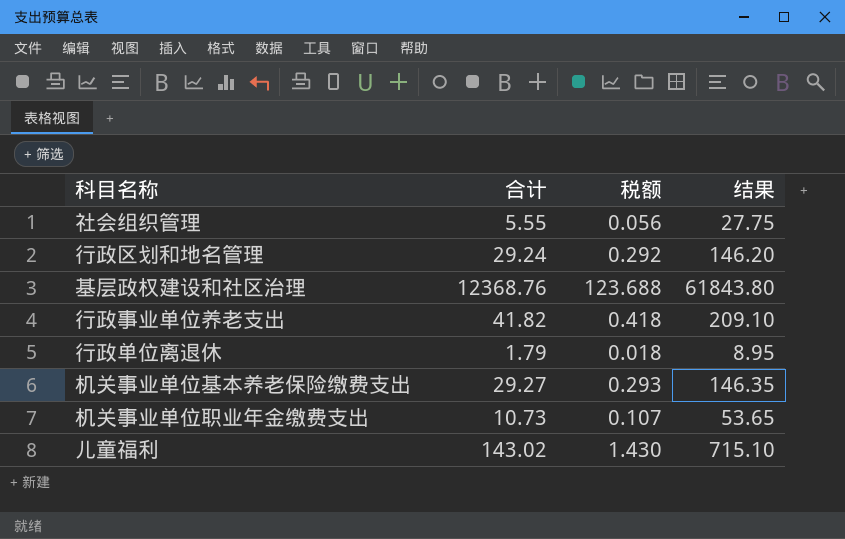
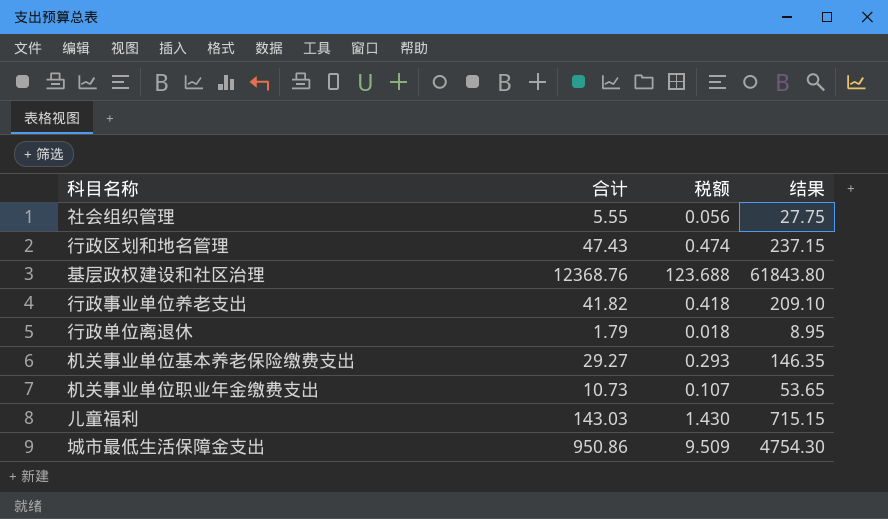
行政区划和地名管理 | 合计: 29.24 -> 47.43
行政区划和地名管理 | 税额: 0.292 -> 0.474
行政区划和地名管理 | 结果: 146.20 -> 237.15
儿童福利 | 合计: 143.02 -> 143.03
儿童福利 | 结果: 715.10 -> 715.15
row 城市最低生活保障金支出: none -> 950.86 | 9.509 | 4754.30

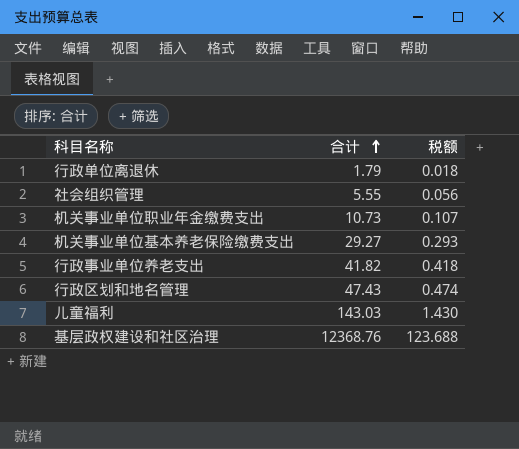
row order: none -> 合计 ascending
column 结果 | formula: [合计] * 5 -> none
row 城市最低生活保障金支出: 950.86 | 9.509 | 4754.30 -> none

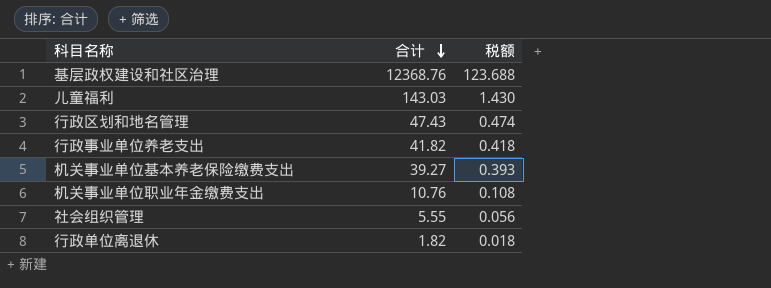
row order: 合计 ascending -> 合计 descending
机关事业单位基本养老保险缴费支出 | 合计: 29.27 -> 39.27
机关事业单位基本养老保险缴费支出 | 税额: 0.293 -> 0.393
机关事业单位职业年金缴费支出 | 合计: 10.73 -> 10.76
机关事业单位职业年金缴费支出 | 税额: 0.107 -> 0.108
行政单位离退休 | 合计: 1.79 -> 1.82

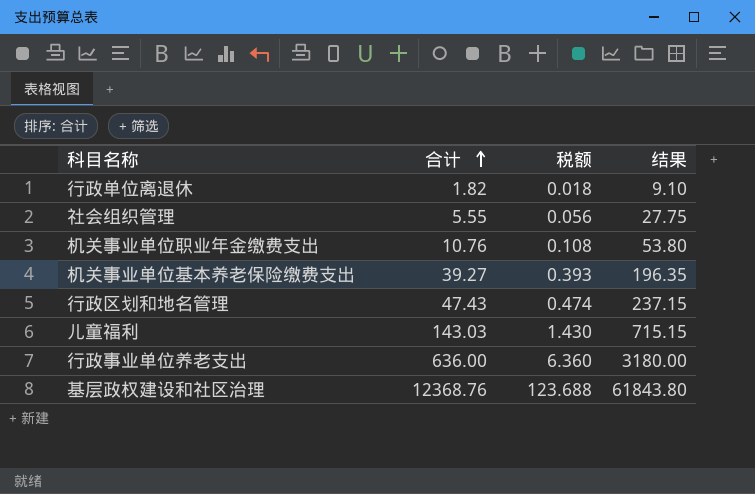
row order: 合计 descending -> 合计 ascending
column 结果 | formula: none -> [合计] * 5
行政事业单位养老支出 | 合计: 41.82 -> 636.00
行政事业单位养老支出 | 税额: 0.418 -> 6.360

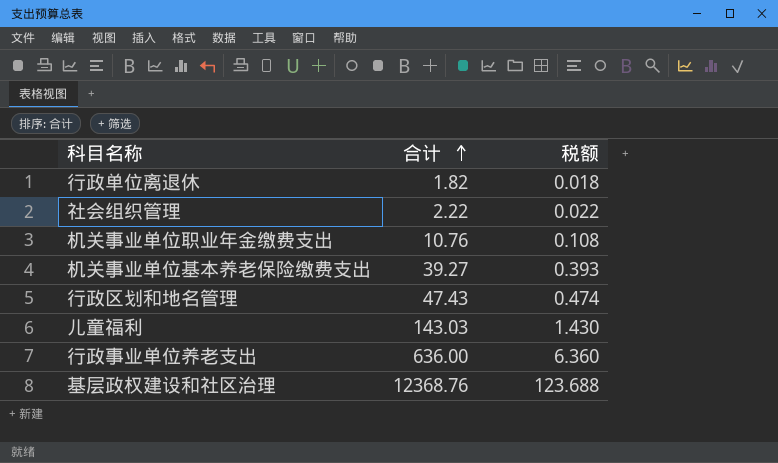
column 结果 | formula: [合计] * 5 -> none
社会组织管理 | 合计: 5.55 -> 2.22
社会组织管理 | 税额: 0.056 -> 0.022

